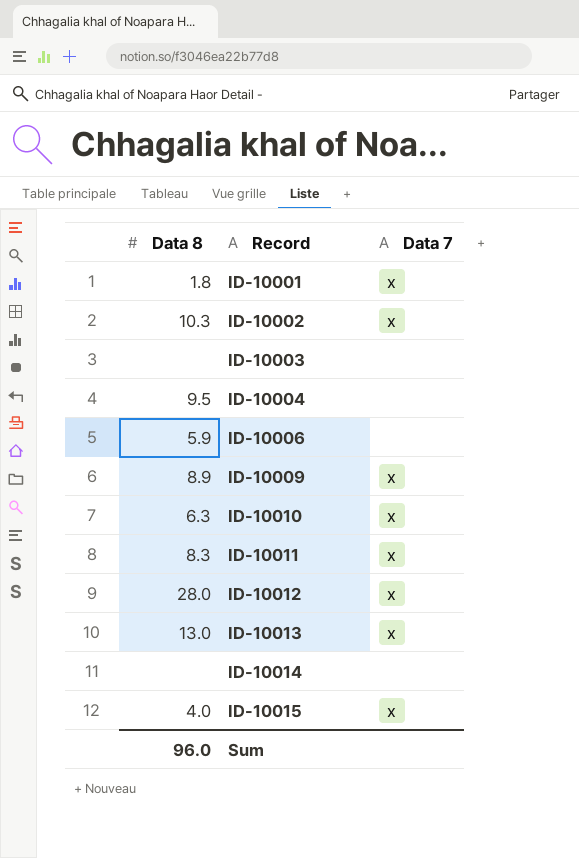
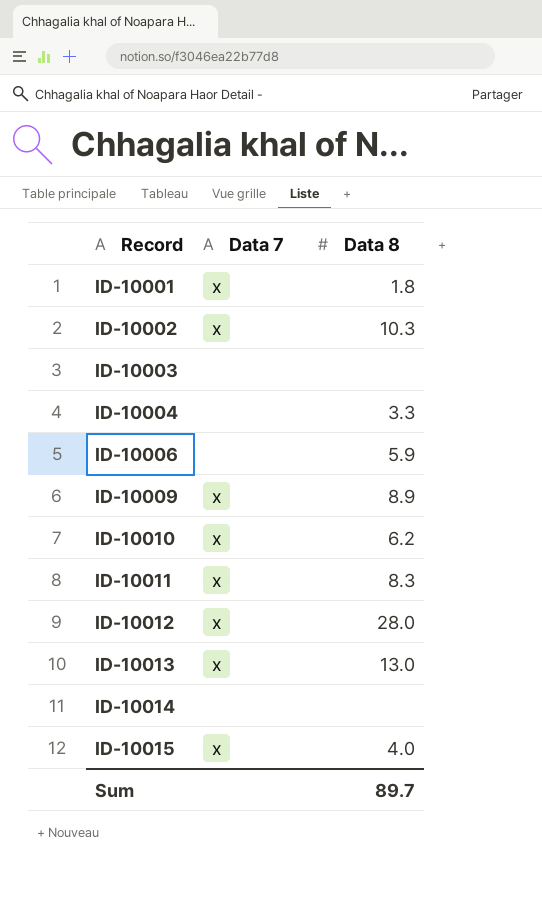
column Data 8 | position: 1 -> 3
ID-10004 | Data 8: 9.5 -> 3.3
ID-10010 | Data 8: 6.3 -> 6.2
Sum | Data 8: 96.0 -> 89.7

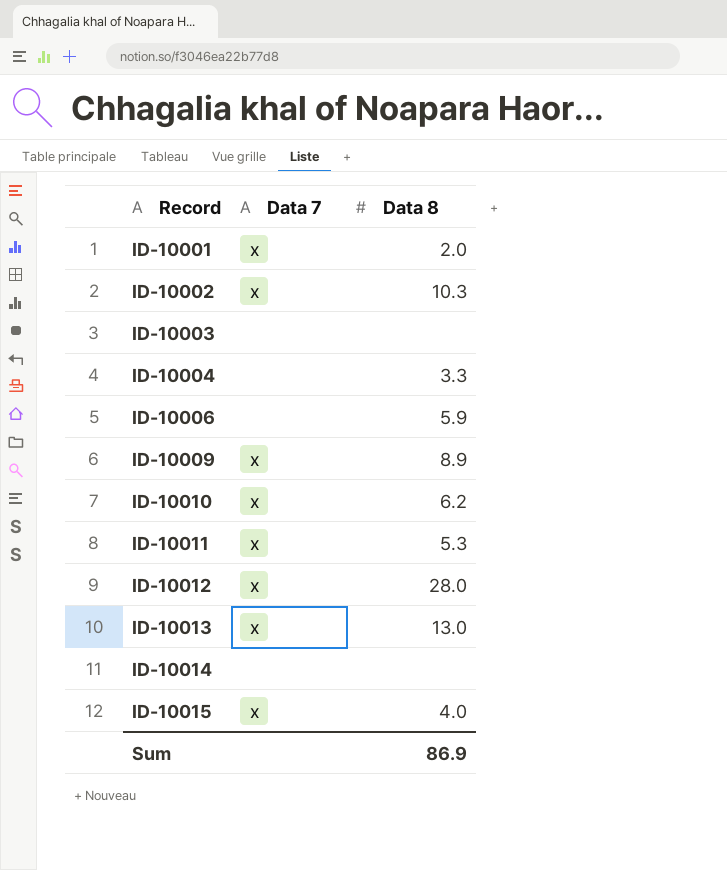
ID-10001 | Data 8: 1.8 -> 2.0
ID-10011 | Data 8: 8.3 -> 5.3
Sum | Data 8: 89.7 -> 86.9

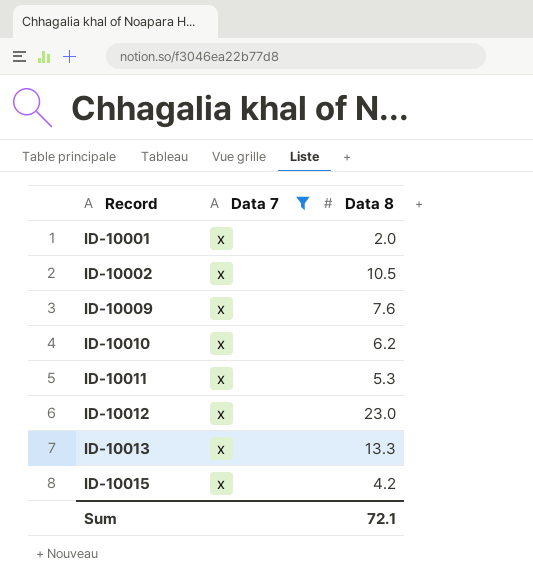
filter: none -> Data 7 = x
ID-10002 | Data 8: 10.3 -> 10.5
ID-10009 | Data 8: 8.9 -> 7.6
ID-10012 | Data 8: 28.0 -> 23.0
ID-10013 | Data 8: 13.0 -> 13.3
ID-10015 | Data 8: 4.0 -> 4.2
Sum | Data 8: 86.9 -> 72.1

